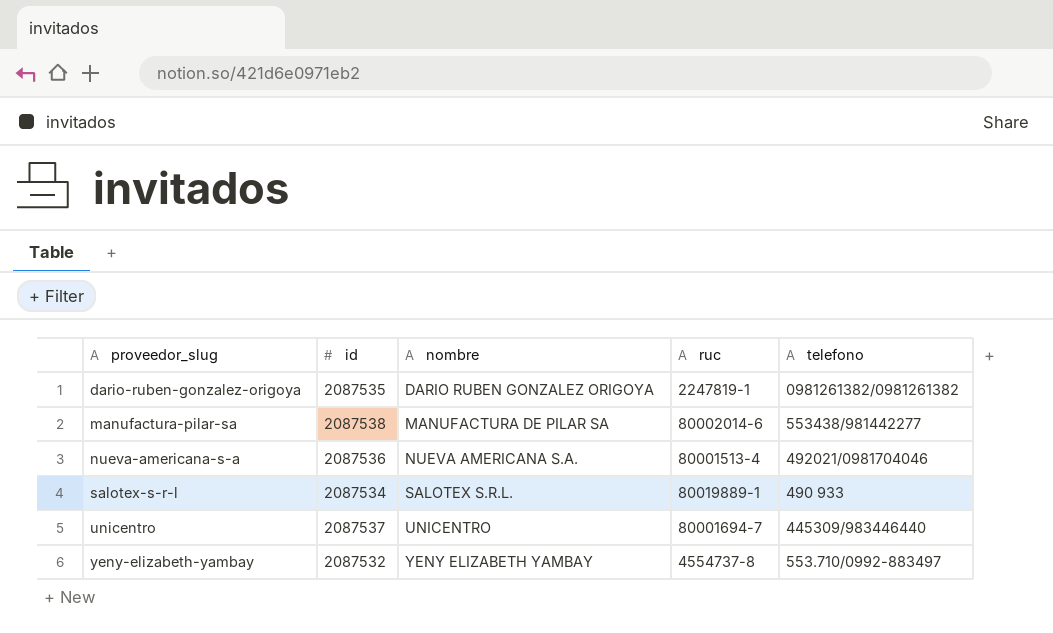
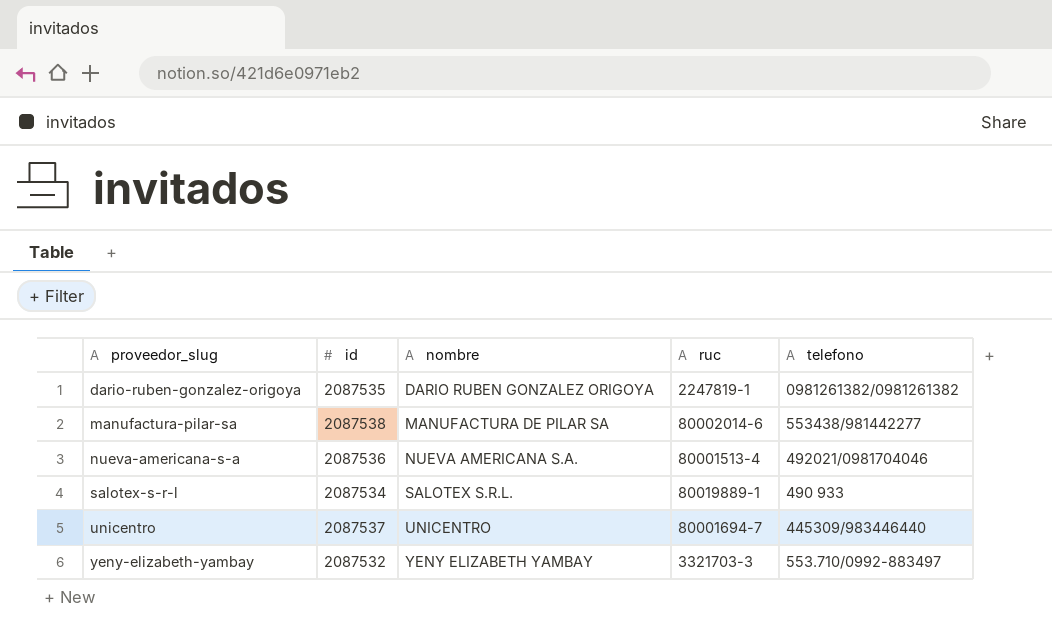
yeny-elizabeth-yambay | ruc: 4554737-8 -> 3321703-3

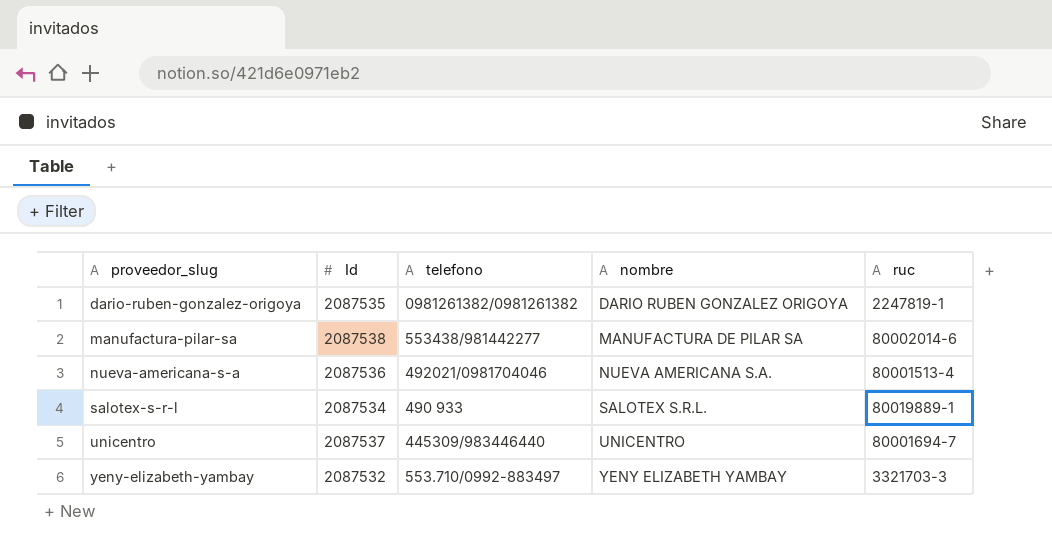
column name: id -> Id
column telefono | position: 5 -> 3

